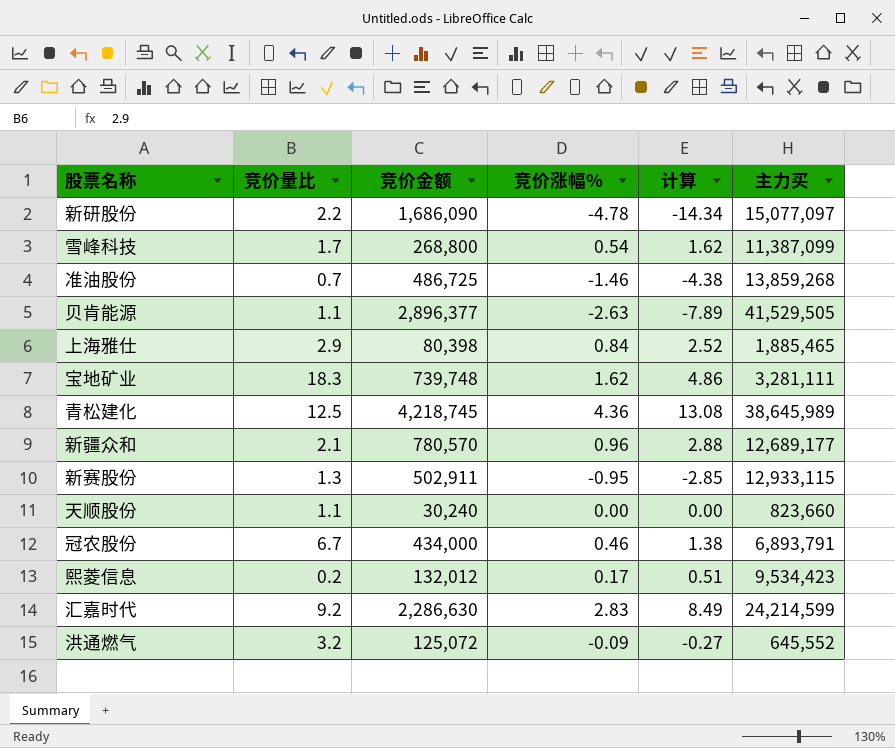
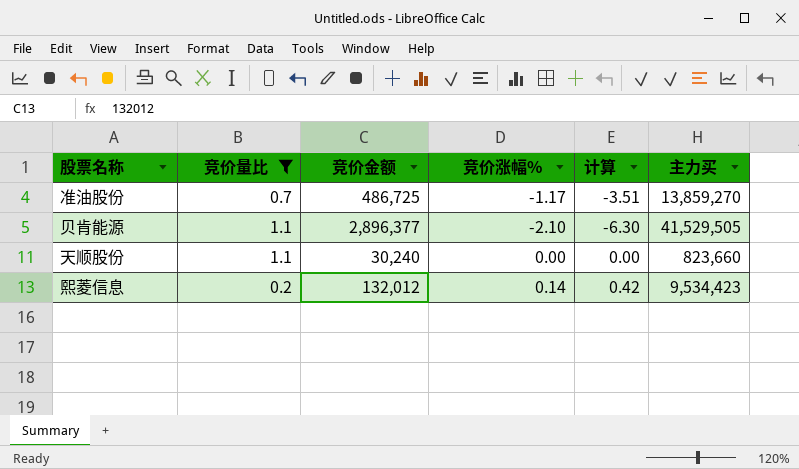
filter: none -> 竞价量比 <= 1.1
准油股份 | 竞价涨幅%: -1.46 -> -1.17
准油股份 | 计算: -4.38 -> -3.51
准油股份 | 主力买: 13,859,268 -> 13,859,270
贝肯能源 | 竞价涨幅%: -2.63 -> -2.10
贝肯能源 | 计算: -7.89 -> -6.30
熙菱信息 | 竞价涨幅%: 0.17 -> 0.14
熙菱信息 | 计算: 0.51 -> 0.42

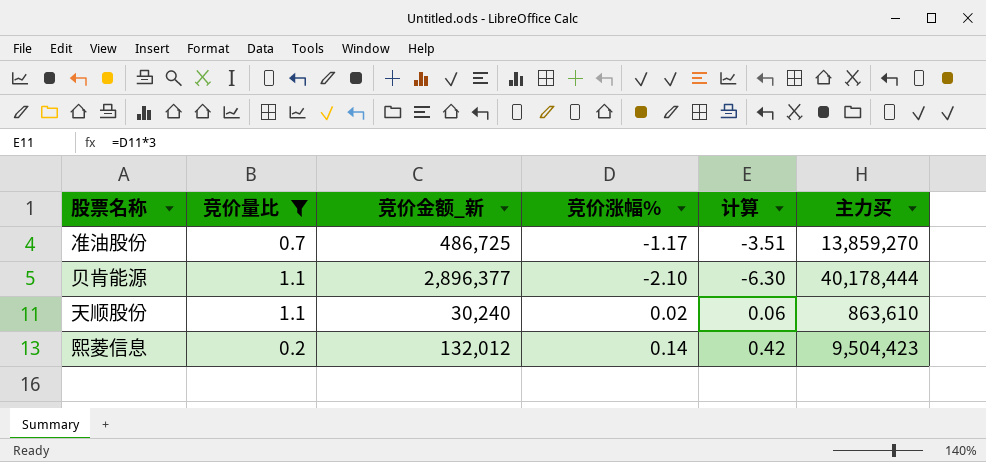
column name: 竞价金额 -> 竞价金额_新
贝肯能源 | 主力买: 41,529,505 -> 40,178,444
天顺股份 | 竞价涨幅%: 0.00 -> 0.02
天顺股份 | 计算: 0.00 -> 0.06
天顺股份 | 主力买: 823,660 -> 863,610
熙菱信息 | 主力买: 9,534,423 -> 9,504,423

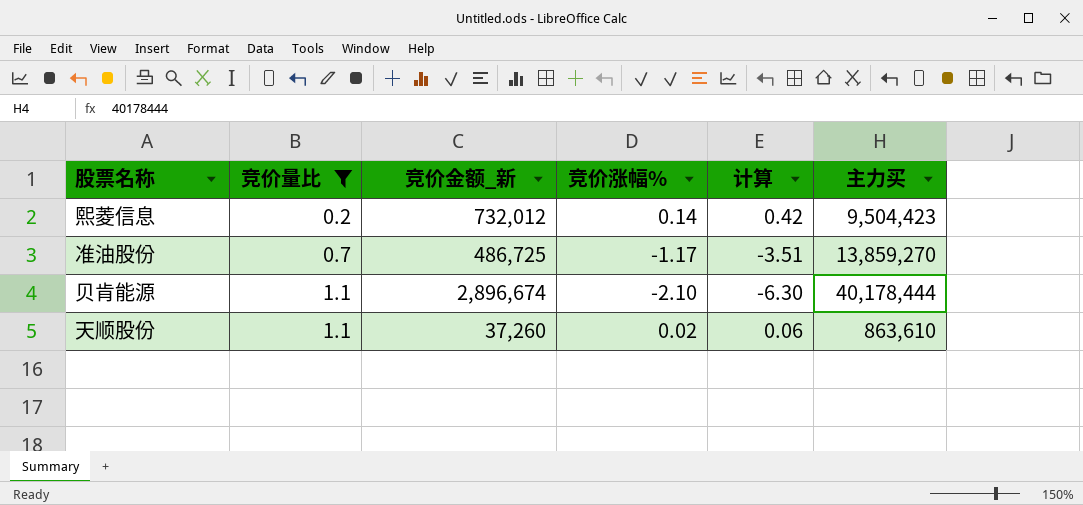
row order: none -> 竞价量比 ascending
熙菱信息 | 竞价金额_新: 132,012 -> 732,012
贝肯能源 | 竞价金额_新: 2,896,377 -> 2,896,674
天顺股份 | 竞价金额_新: 30,240 -> 37,260

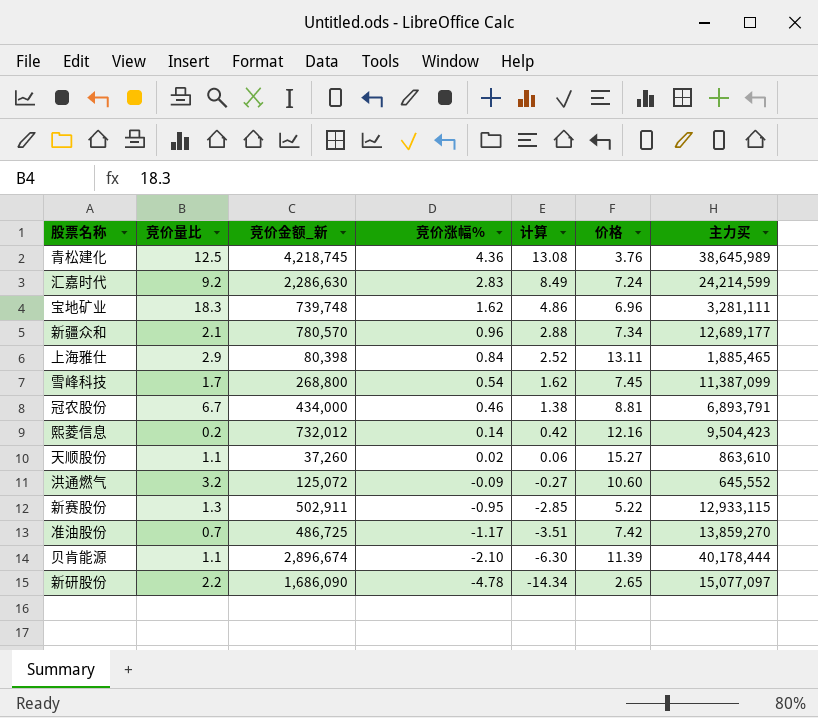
filter: 竞价量比 <= 1.1 -> none
row order: 竞价量比 ascending -> 竞价涨幅% descending
column 价格 | position: none -> 6

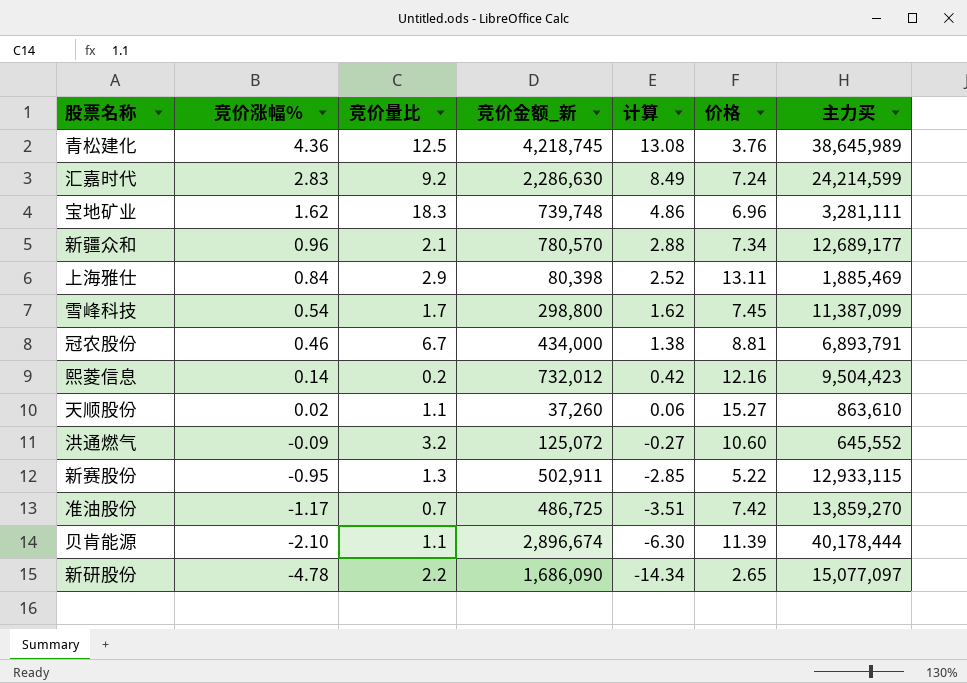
column 竞价涨幅% | position: 4 -> 2
上海雅仕 | 主力买: 1,885,465 -> 1,885,469
雪峰科技 | 竞价金额_新: 268,800 -> 298,800

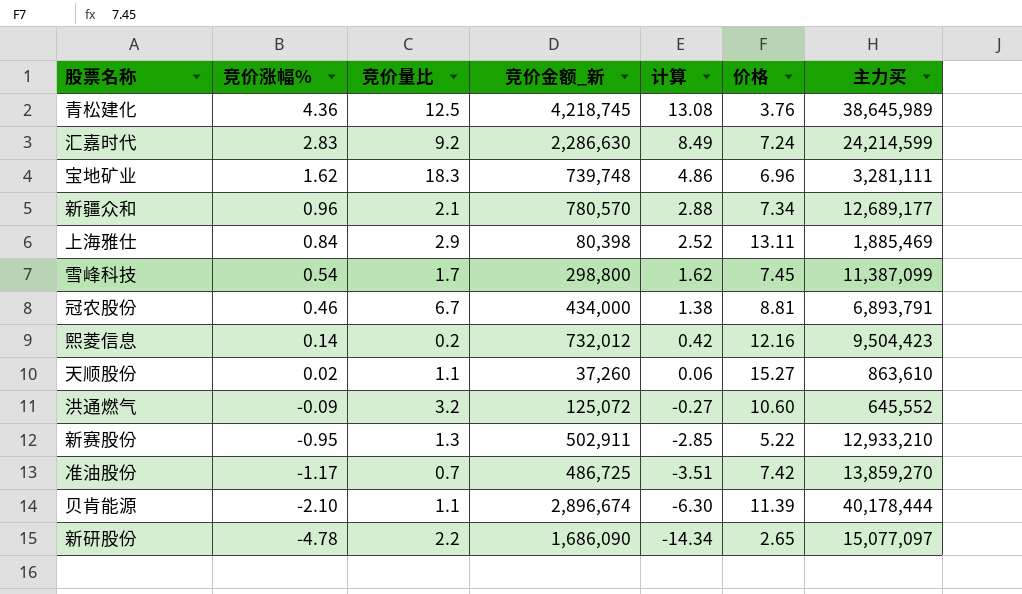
新赛股份 | 主力买: 12,933,115 -> 12,933,210

